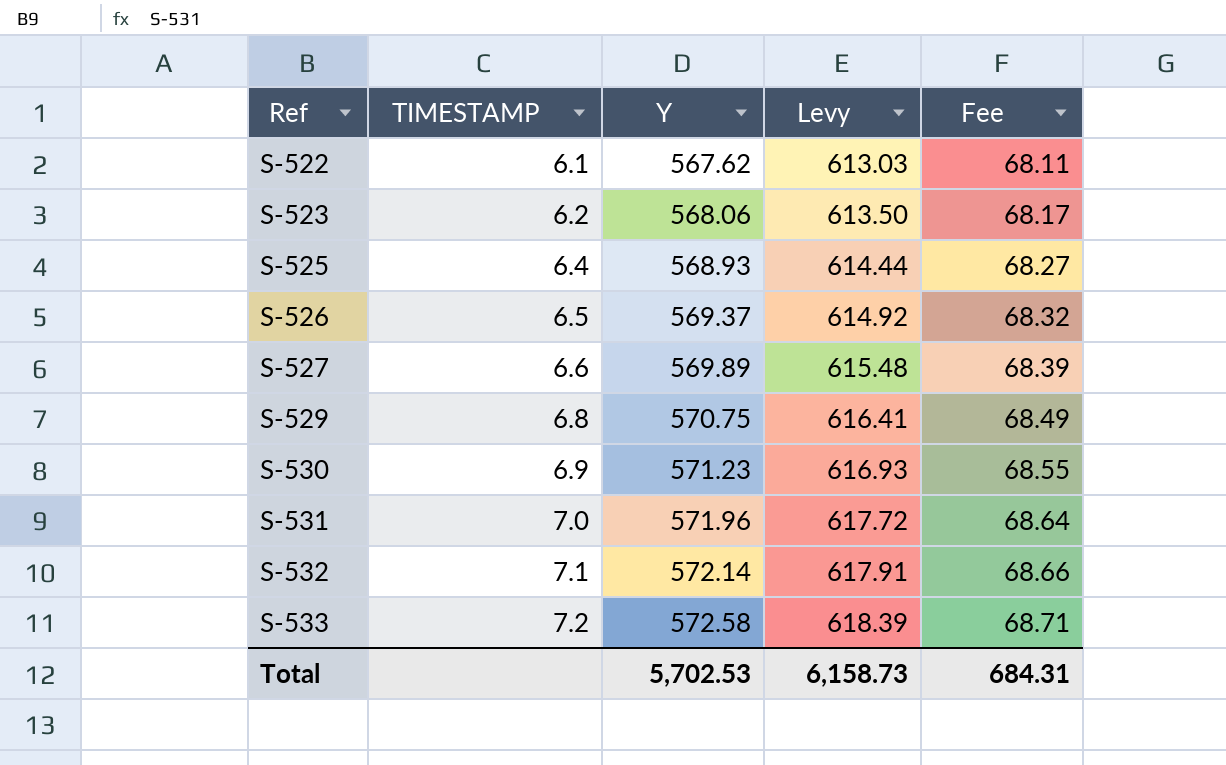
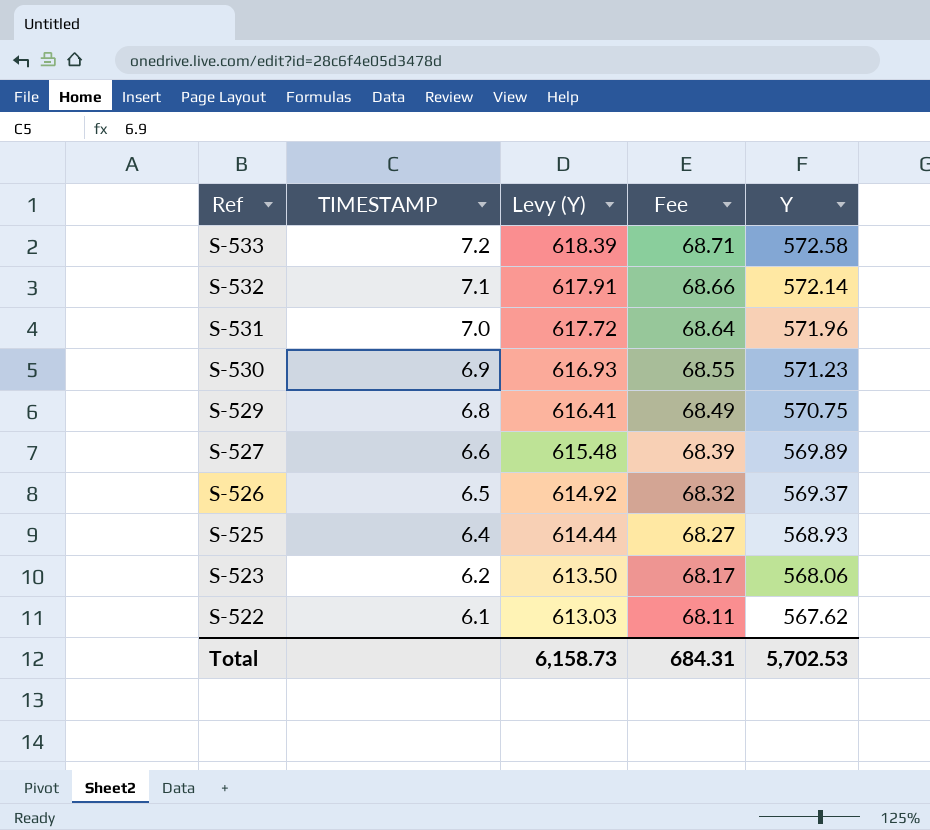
row order: Ref ascending -> Ref descending
column name: Levy -> Levy (Y)
column Y | position: 3 -> 5

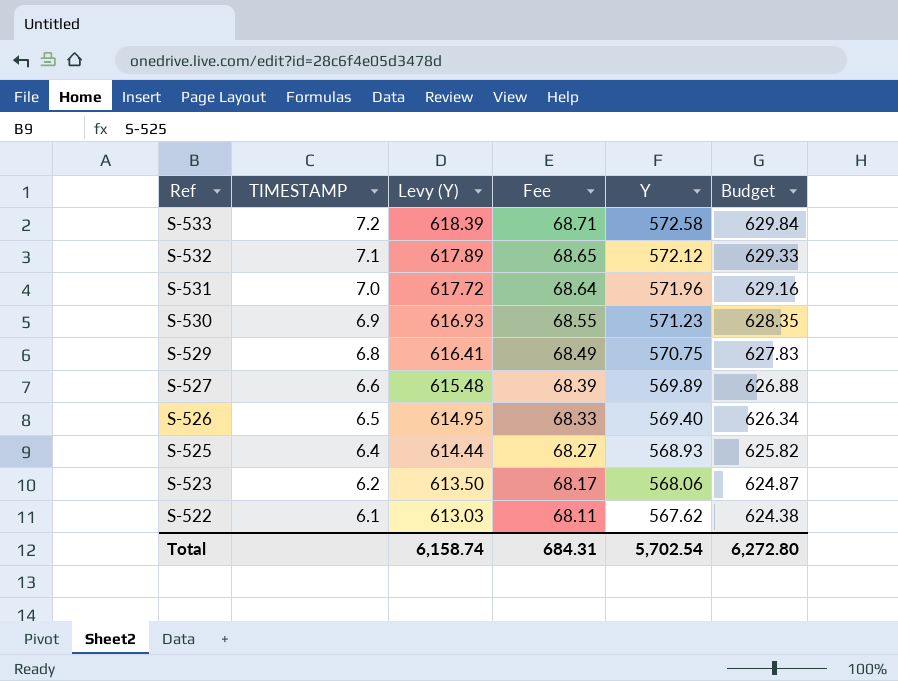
column Budget | formula: none -> [Y] * 1.1
S-532 | Levy (Y): 617.91 -> 617.89
S-532 | Fee: 68.66 -> 68.65
S-532 | Y: 572.14 -> 572.12
S-526 | Levy (Y): 614.92 -> 614.95
S-526 | Fee: 68.32 -> 68.33
S-526 | Y: 569.37 -> 569.40
Total | Levy (Y): 6,158.73 -> 6,158.74
Total | Y: 5,702.53 -> 5,702.54

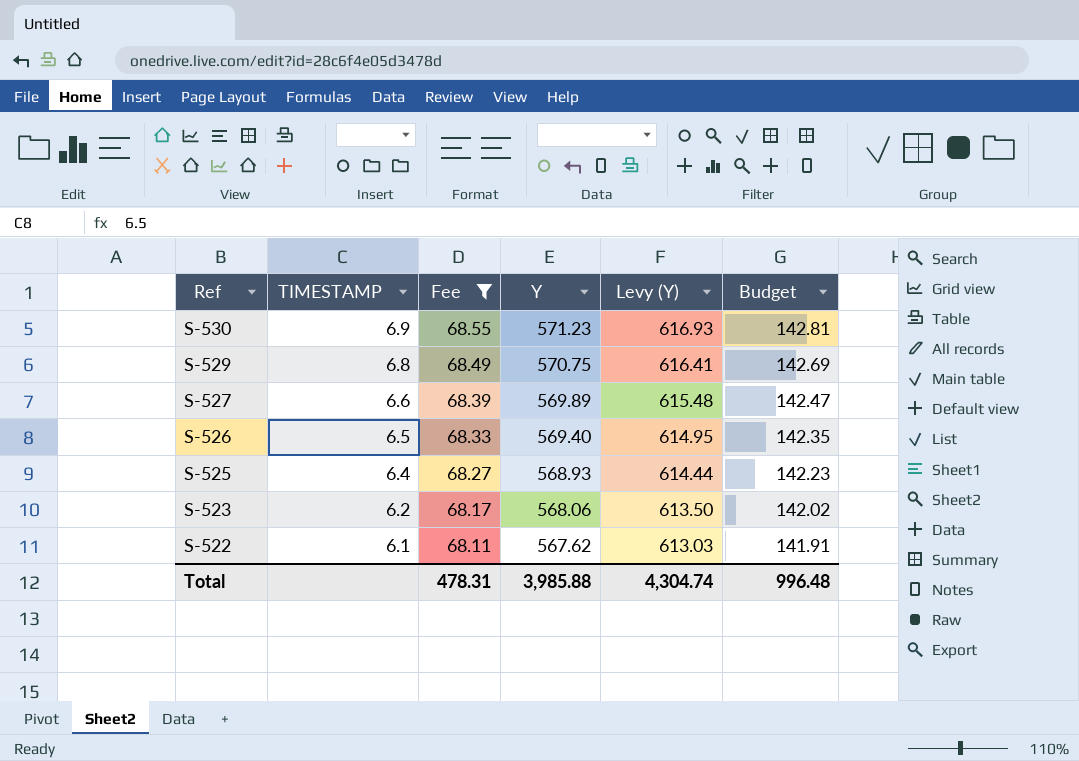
filter: none -> Fee <= 68.55
column Levy (Y) | position: 3 -> 5
column Budget | formula: [Y] * 1.1 -> [Y] * 0.25
Total | Fee: 684.31 -> 478.31
Total | Y: 5,702.54 -> 3,985.88
Total | Levy (Y): 6,158.74 -> 4,304.74
Total | Budget: 6,272.80 -> 996.48

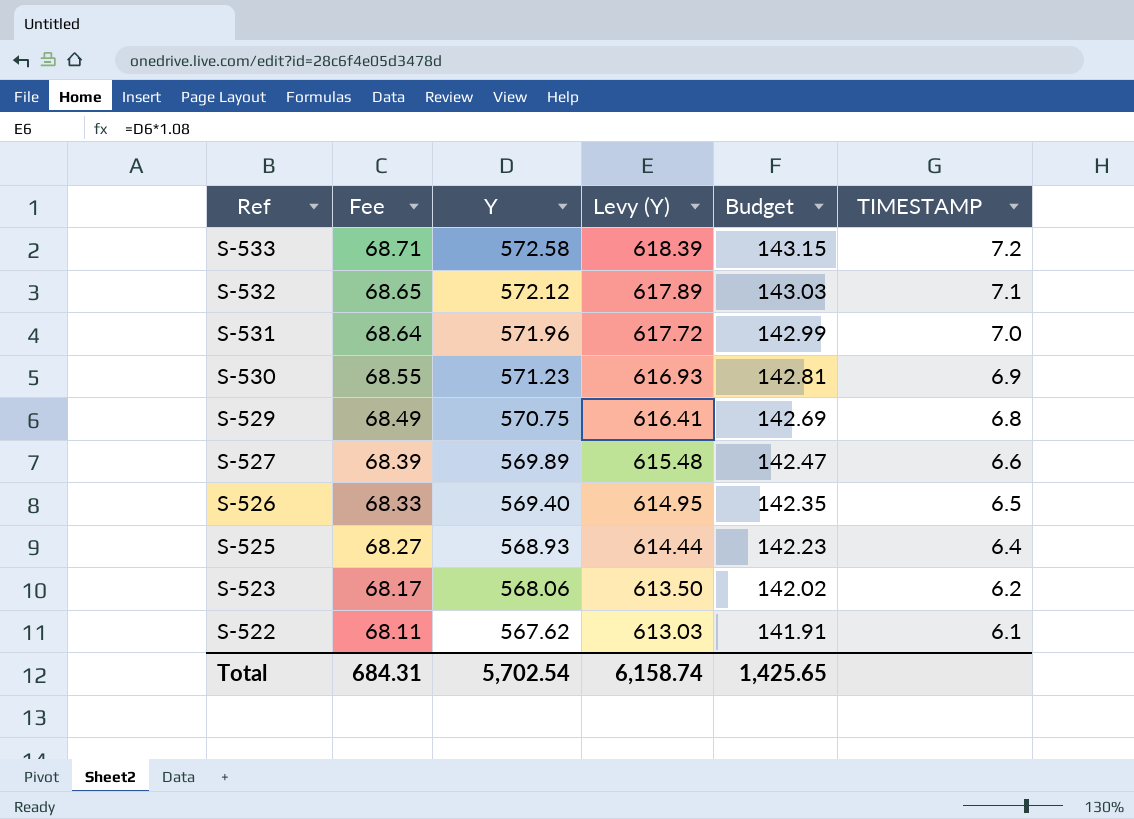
filter: Fee <= 68.55 -> none
column TIMESTAMP | position: 2 -> 6
Total | Fee: 478.31 -> 684.31
Total | Y: 3,985.88 -> 5,702.54
Total | Levy (Y): 4,304.74 -> 6,158.74
Total | Budget: 996.48 -> 1,425.65

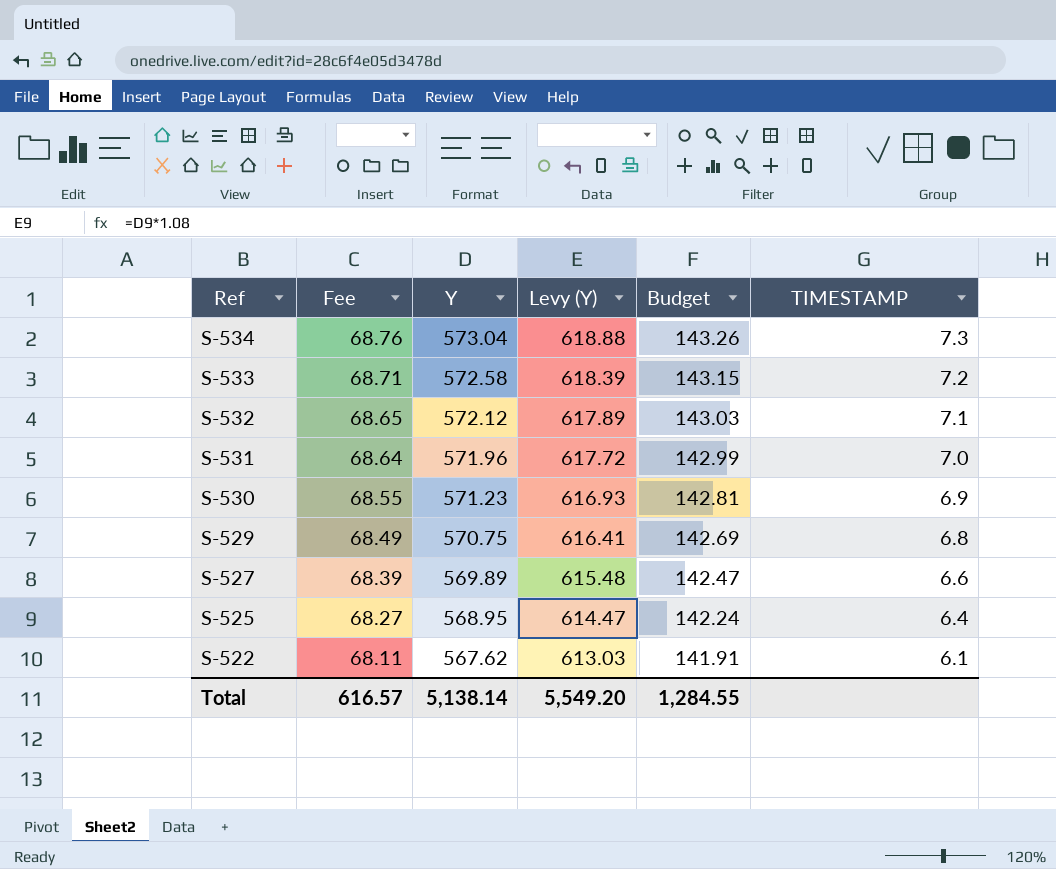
row S-526: 68.33 | 569.40 | 614.95 | 142.35 | 6.5 -> none
row S-523: 68.17 | 568.06 | 613.50 | 142.02 | 6.2 -> none
row S-534: none -> 68.76 | 573.04 | 618.88 | 143.26 | 7.3
S-525 | Y: 568.93 -> 568.95
S-525 | Levy (Y): 614.44 -> 614.47
S-525 | Budget: 142.23 -> 142.24
Total | Fee: 684.31 -> 616.57
Total | Y: 5,702.54 -> 5,138.14
Total | Levy (Y): 6,158.74 -> 5,549.20
Total | Budget: 1,425.65 -> 1,284.55

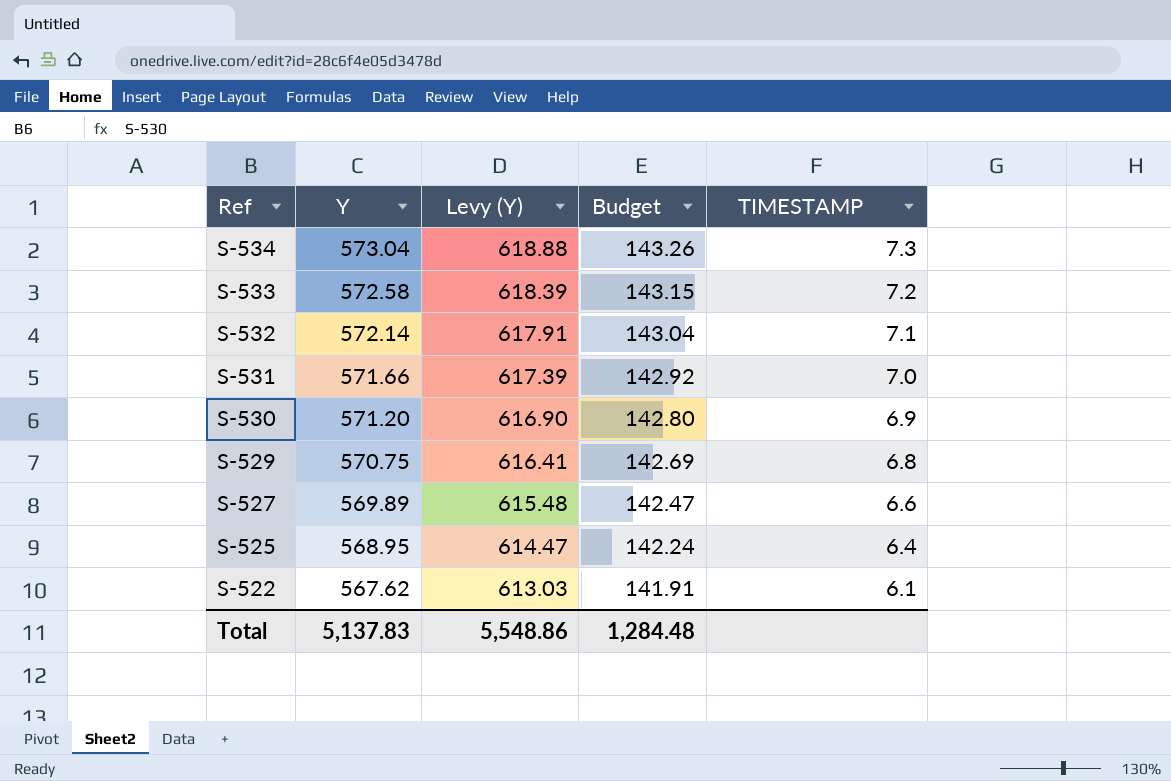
column Fee | formula: [Y] * 0.12 -> none
S-532 | Y: 572.12 -> 572.14
S-532 | Levy (Y): 617.89 -> 617.91
S-532 | Budget: 143.03 -> 143.04
S-531 | Y: 571.96 -> 571.66
S-531 | Levy (Y): 617.72 -> 617.39
S-531 | Budget: 142.99 -> 142.92
S-530 | Y: 571.23 -> 571.20
S-530 | Levy (Y): 616.93 -> 616.90
S-530 | Budget: 142.81 -> 142.80
Total | Y: 5,138.14 -> 5,137.83
Total | Levy (Y): 5,549.20 -> 5,548.86
Total | Budget: 1,284.55 -> 1,284.48

